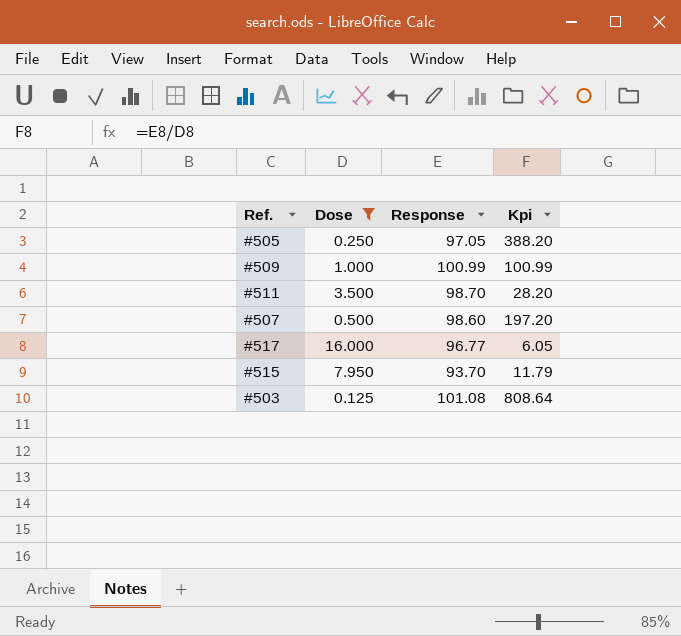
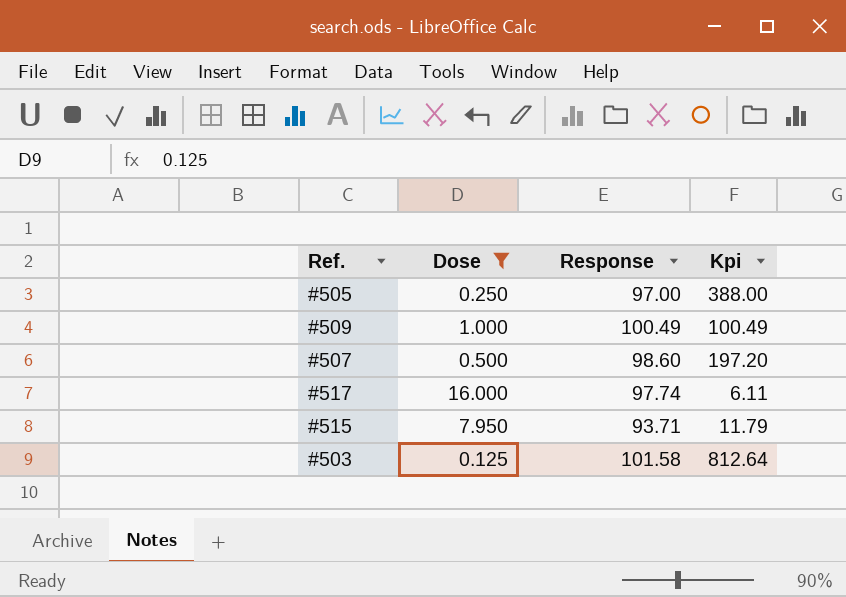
row #511: 3.500 | 98.70 | 28.20 -> none
#505 | Response: 97.05 -> 97.00
#505 | Kpi: 388.20 -> 388.00
#509 | Response: 100.99 -> 100.49
#509 | Kpi: 100.99 -> 100.49
#517 | Response: 96.77 -> 97.74
#517 | Kpi: 6.05 -> 6.11
#515 | Response: 93.70 -> 93.71
#503 | Response: 101.08 -> 101.58
#503 | Kpi: 808.64 -> 812.64

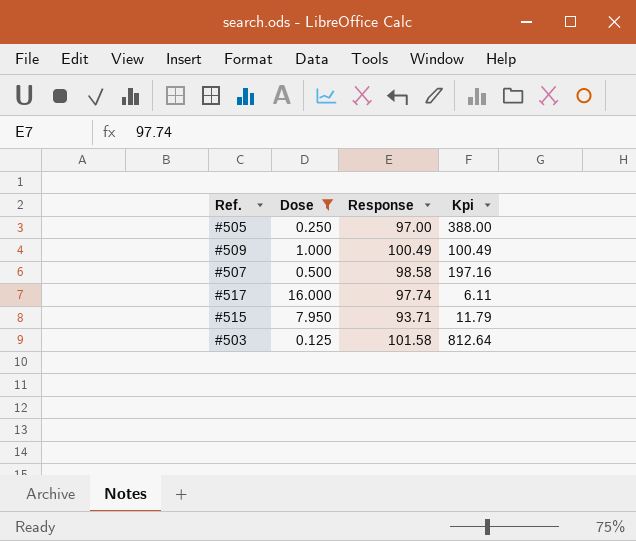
#507 | Response: 98.60 -> 98.58
#507 | Kpi: 197.20 -> 197.16

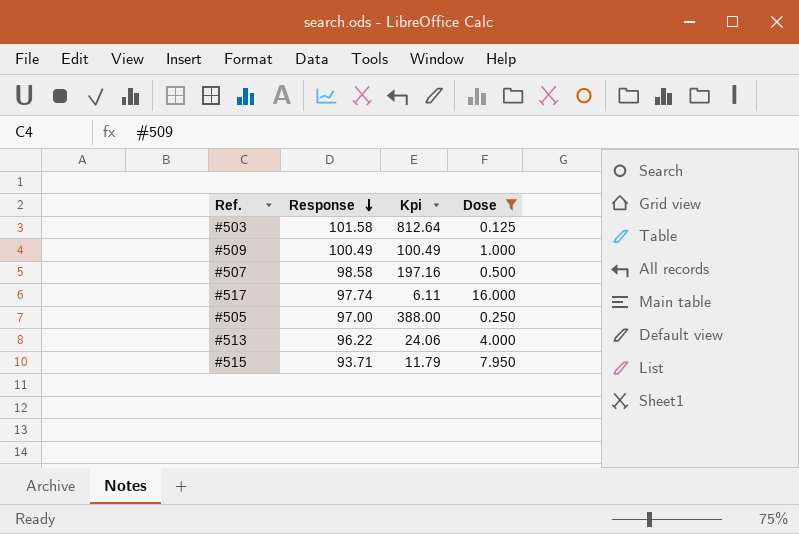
row order: none -> Response descending
column Dose | position: 2 -> 4
row #513: none -> 96.22 | 24.06 | 4.000

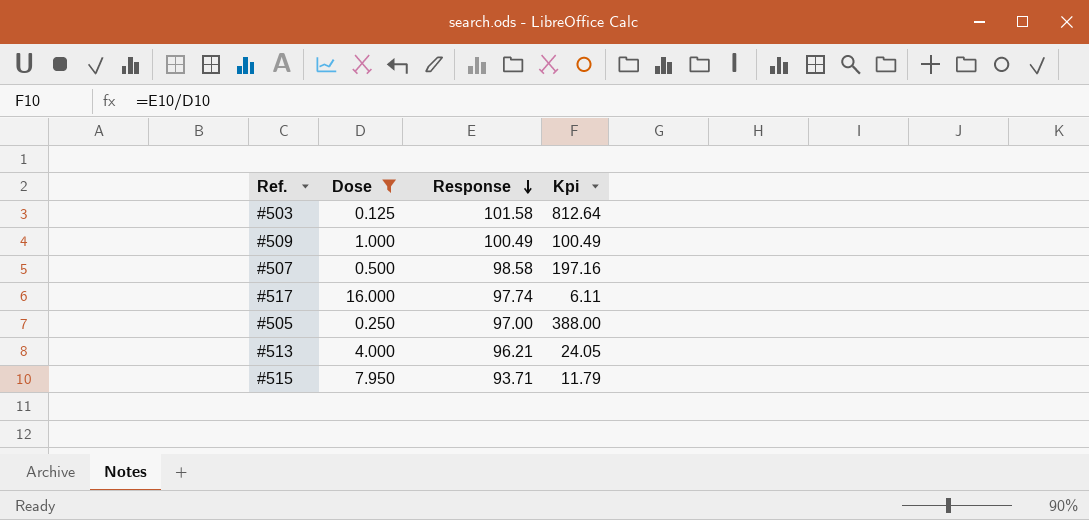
column Dose | position: 4 -> 2
#513 | Response: 96.22 -> 96.21
#513 | Kpi: 24.06 -> 24.05

